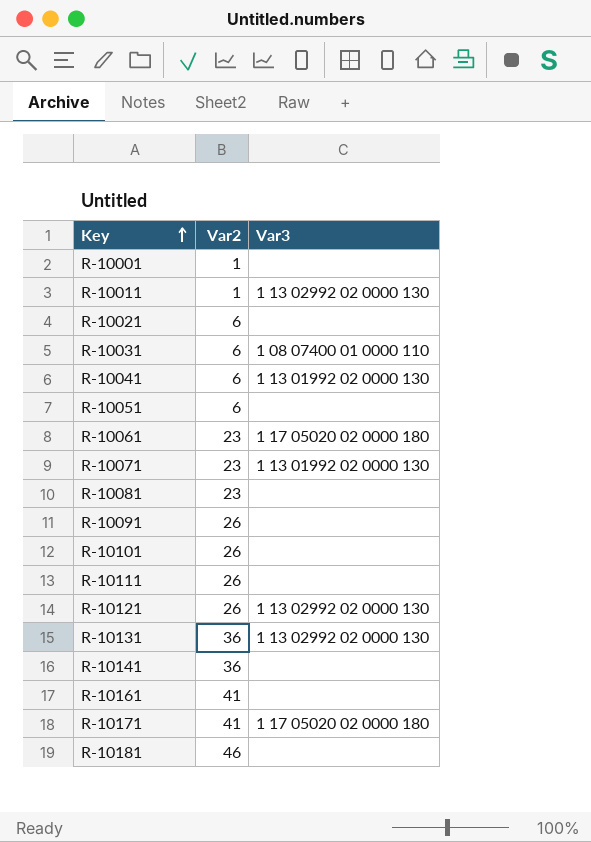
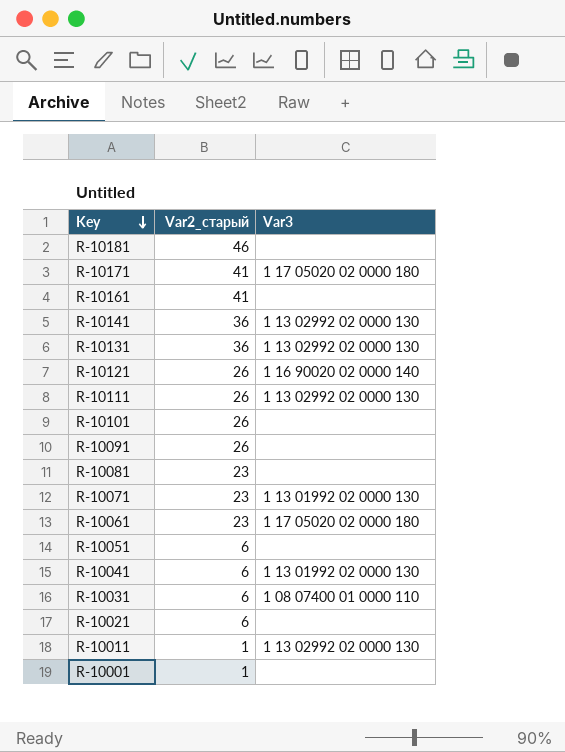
row order: Key ascending -> Key descending
column name: Var2 -> Var2_старый
R-10141 | Var3: none -> 1 13 02992 02 0000 130
R-10121 | Var3: 1 13 02992 02 0000 130 -> 1 16 90020 02 0000 140
R-10111 | Var3: none -> 1 13 02992 02 0000 130

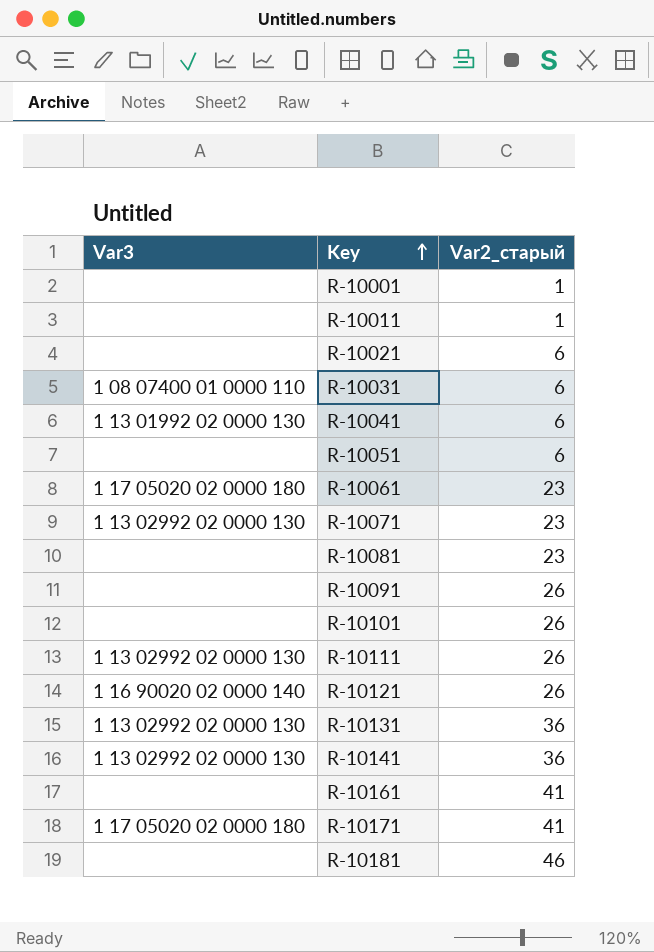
row order: Key descending -> Key ascending
column Var3 | position: 3 -> 1
R-10011 | Var3: 1 13 02992 02 0000 130 -> none
R-10071 | Var3: 1 13 01992 02 0000 130 -> 1 13 02992 02 0000 130

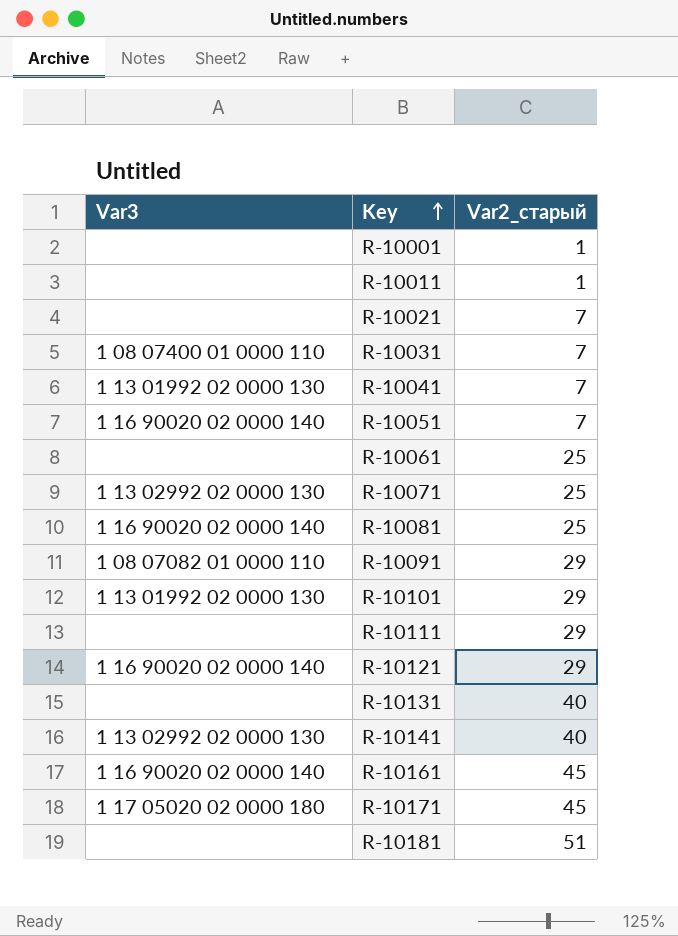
R-10021 | Var2_старый: 6 -> 7
R-10031 | Var2_старый: 6 -> 7
R-10041 | Var2_старый: 6 -> 7
R-10051 | Var3: none -> 1 16 90020 02 0000 140
R-10051 | Var2_старый: 6 -> 7
R-10061 | Var3: 1 17 05020 02 0000 180 -> none
R-10061 | Var2_старый: 23 -> 25
R-10071 | Var2_старый: 23 -> 25
R-10081 | Var3: none -> 1 16 90020 02 0000 140
R-10081 | Var2_старый: 23 -> 25
R-10091 | Var3: none -> 1 08 07082 01 0000 110
R-10091 | Var2_старый: 26 -> 29
R-10101 | Var3: none -> 1 13 01992 02 0000 130
R-10101 | Var2_старый: 26 -> 29
R-10111 | Var3: 1 13 02992 02 0000 130 -> none
R-10111 | Var2_старый: 26 -> 29
R-10121 | Var2_старый: 26 -> 29
R-10131 | Var3: 1 13 02992 02 0000 130 -> none
R-10131 | Var2_старый: 36 -> 40
R-10141 | Var2_старый: 36 -> 40
R-10161 | Var3: none -> 1 16 90020 02 0000 140
R-10161 | Var2_старый: 41 -> 45
R-10171 | Var2_старый: 41 -> 45
R-10181 | Var2_старый: 46 -> 51

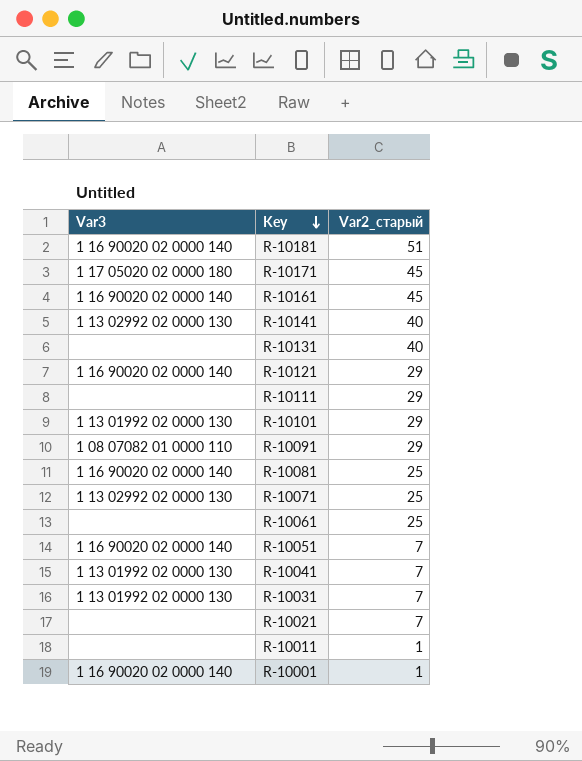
row order: Key ascending -> Key descending
R-10181 | Var3: none -> 1 16 90020 02 0000 140
R-10031 | Var3: 1 08 07400 01 0000 110 -> 1 13 01992 02 0000 130
R-10001 | Var3: none -> 1 16 90020 02 0000 140

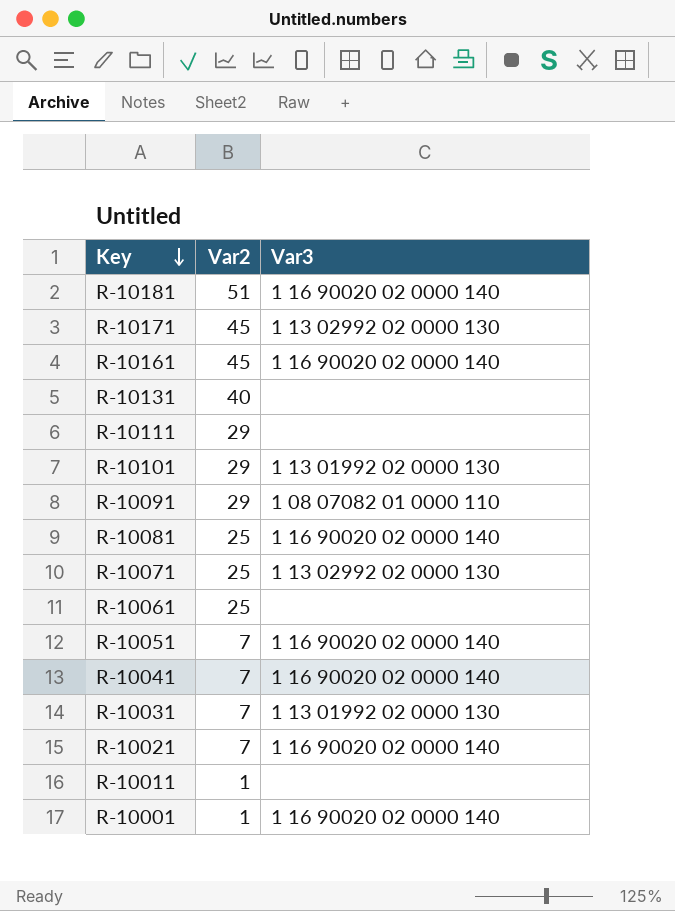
column name: Var2_старый -> Var2
column Var3 | position: 1 -> 3
row R-10141: 1 13 02992 02 0000 130 | 40 -> none
row R-10121: 1 16 90020 02 0000 140 | 29 -> none
R-10171 | Var3: 1 17 05020 02 0000 180 -> 1 13 02992 02 0000 130
R-10041 | Var3: 1 13 01992 02 0000 130 -> 1 16 90020 02 0000 140
R-10021 | Var3: none -> 1 16 90020 02 0000 140

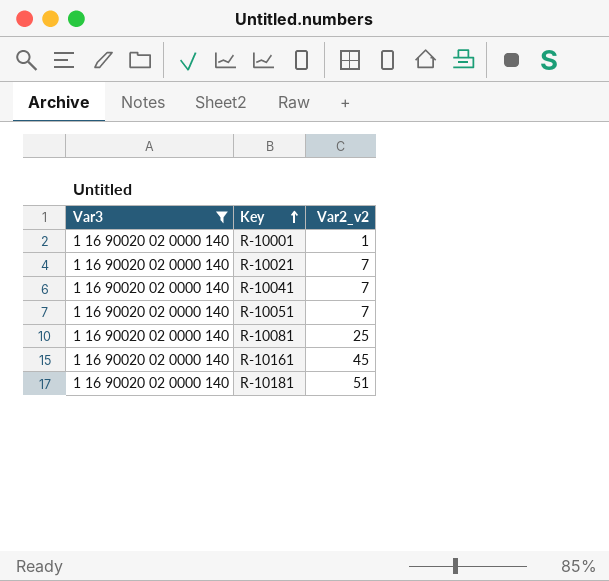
filter: none -> Var3 = 1 16 90020 02 0000 140
row order: Key descending -> Key ascending
column Var3 | position: 3 -> 1
column name: Var2 -> Var2_v2

